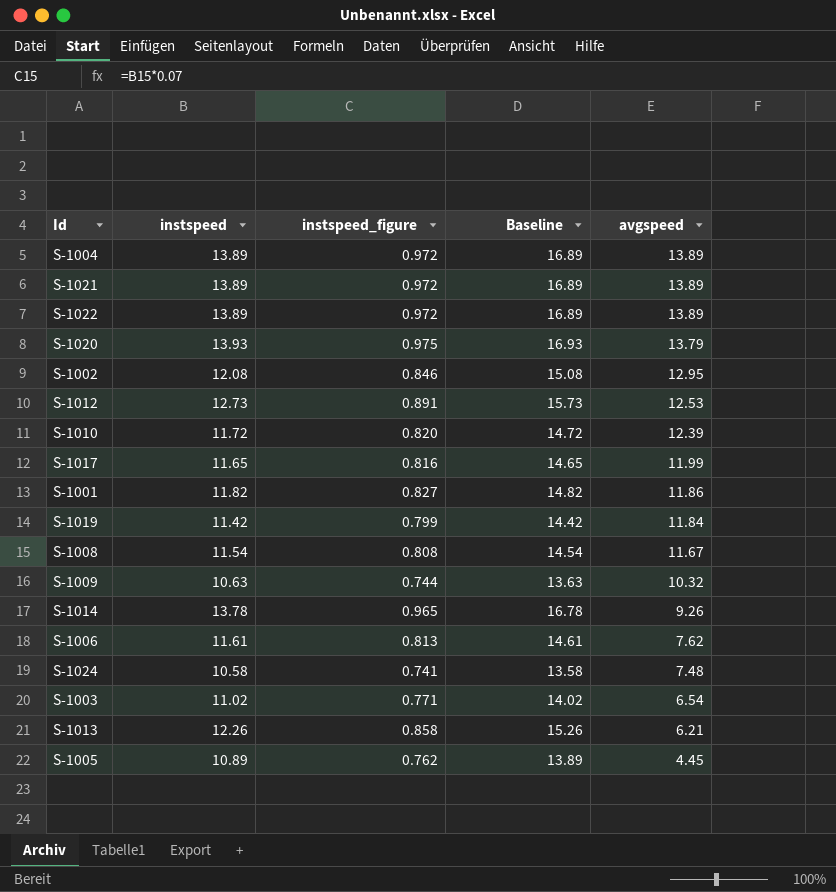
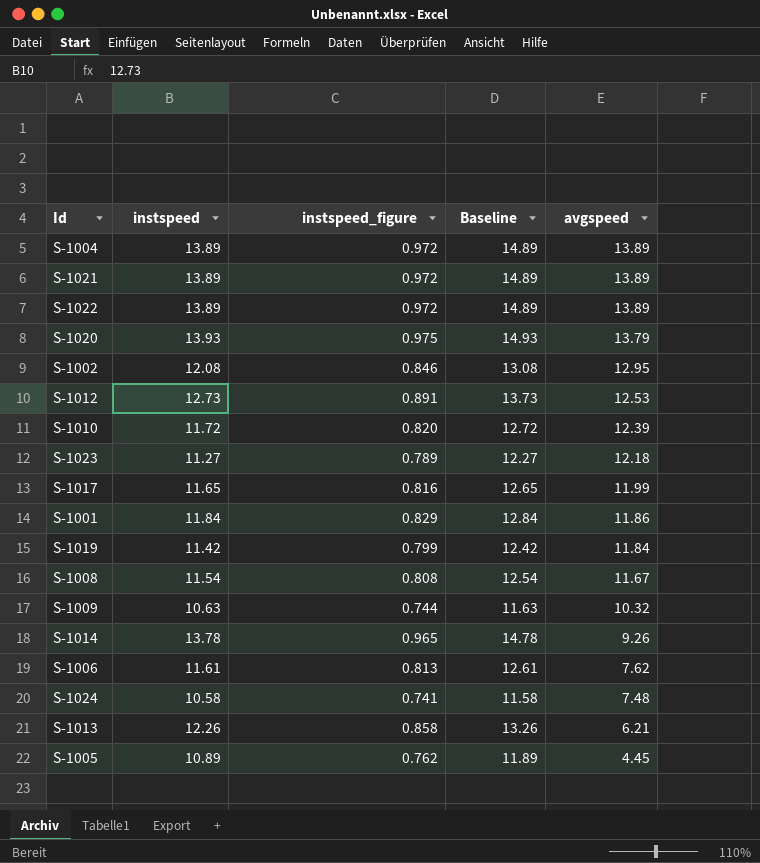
column Baseline | formula: [instspeed] + 3 -> [instspeed] + 1
row S-1003: 11.02 | 0.771 | 14.02 | 6.54 -> none
row S-1023: none -> 11.27 | 0.789 | 12.27 | 12.18
S-1001 | instspeed: 11.82 -> 11.84
S-1001 | instspeed_figure: 0.827 -> 0.829

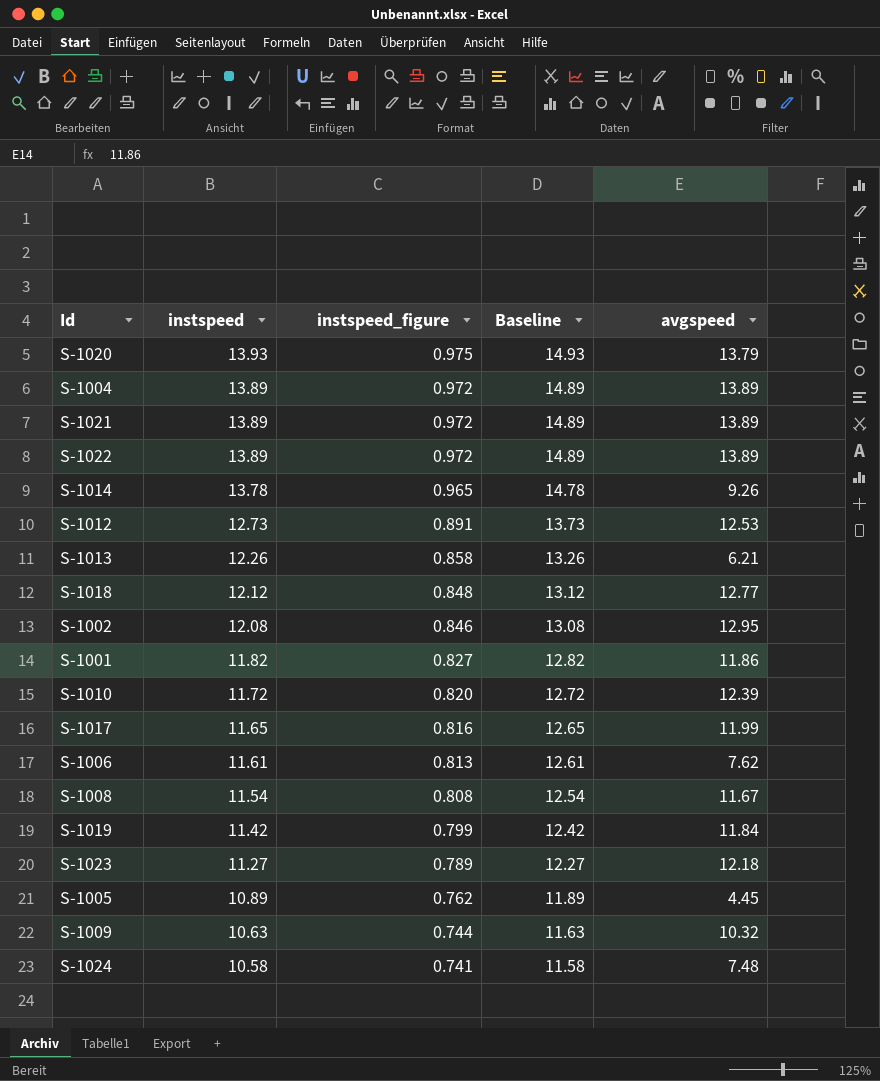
row order: avgspeed descending -> instspeed descending
row S-1018: none -> 12.12 | 0.848 | 13.12 | 12.77
S-1001 | instspeed: 11.84 -> 11.82
S-1001 | instspeed_figure: 0.829 -> 0.827
S-1001 | Baseline: 12.84 -> 12.82

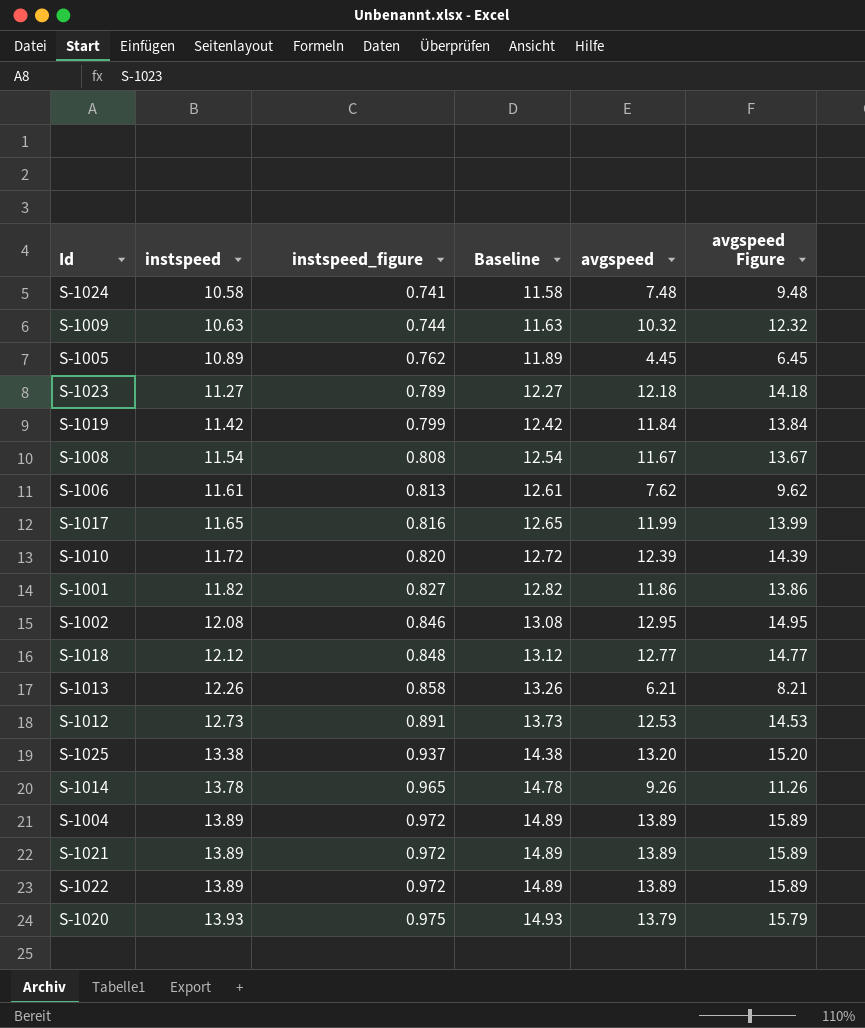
row order: instspeed descending -> instspeed ascending
column avgspeed Figure | formula: none -> [avgspeed] + 2
row S-1025: none -> 13.38 | 0.937 | 14.38 | 13.20 | 15.20

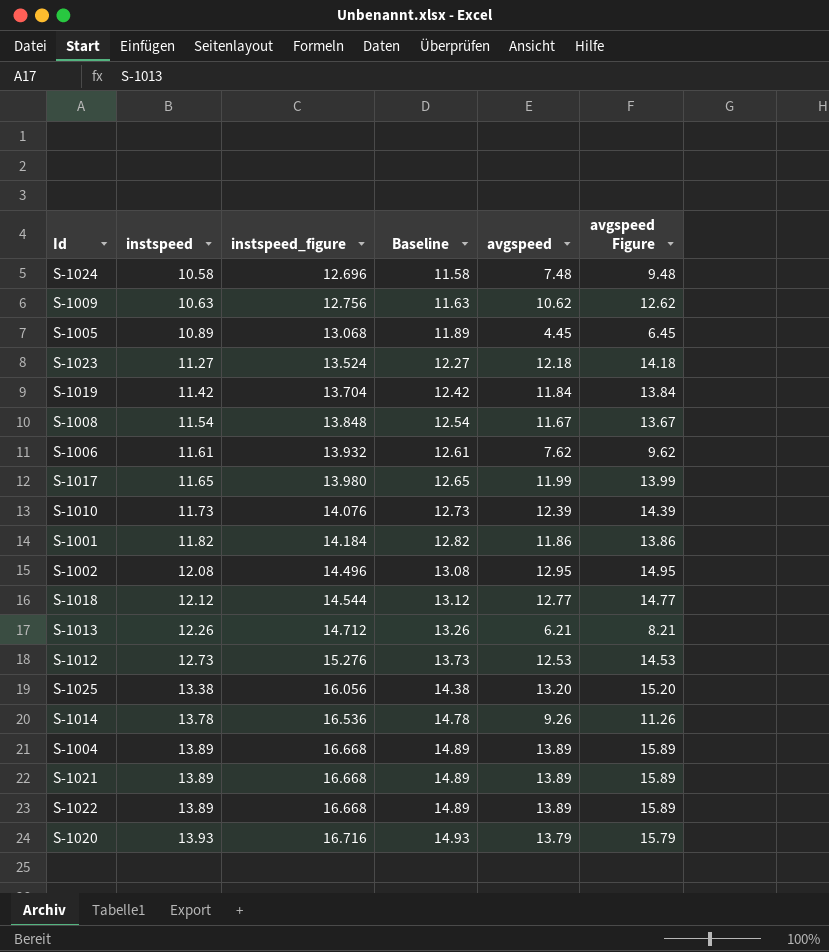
column instspeed_figure | formula: [instspeed] * 0.07 -> [instspeed] * 1.2
S-1009 | avgspeed: 10.32 -> 10.62
S-1009 | avgspeed Figure: 12.32 -> 12.62
S-1010 | instspeed: 11.72 -> 11.73
S-1010 | Baseline: 12.72 -> 12.73

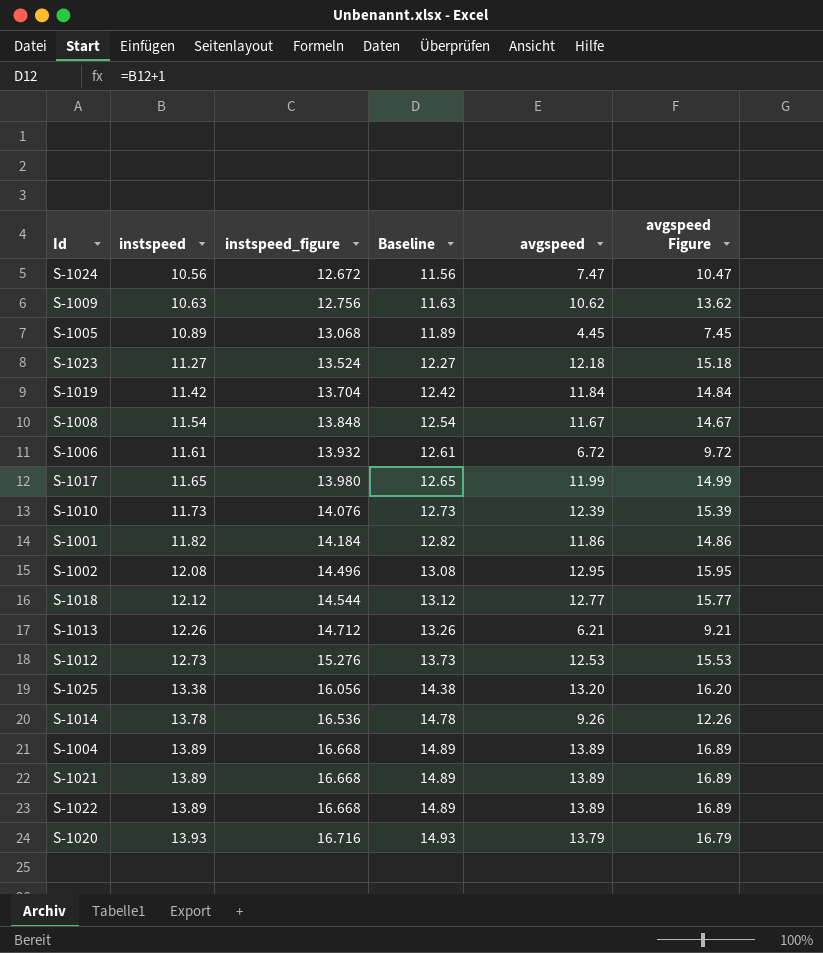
column avgspeed Figure | formula: [avgspeed] + 2 -> [avgspeed] + 3
S-1024 | instspeed: 10.58 -> 10.56
S-1024 | instspeed_figure: 12.696 -> 12.672
S-1024 | Baseline: 11.58 -> 11.56
S-1024 | avgspeed: 7.48 -> 7.47
S-1006 | avgspeed: 7.62 -> 6.72

